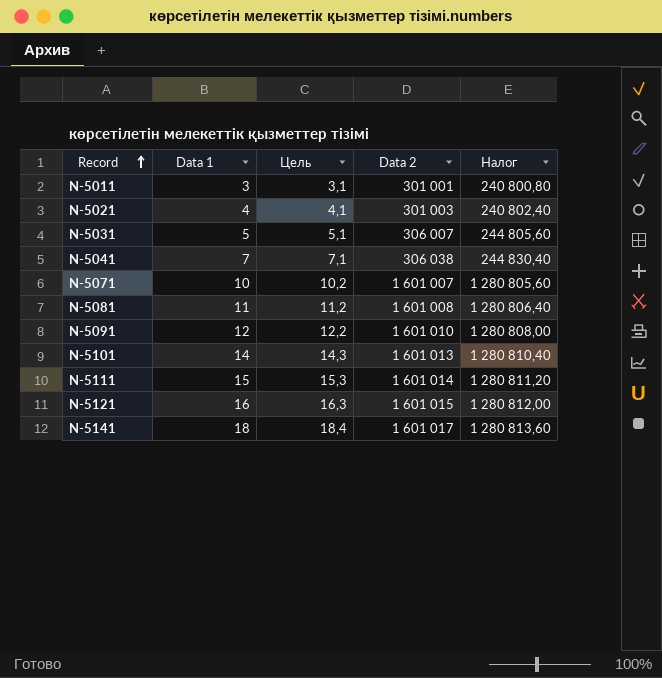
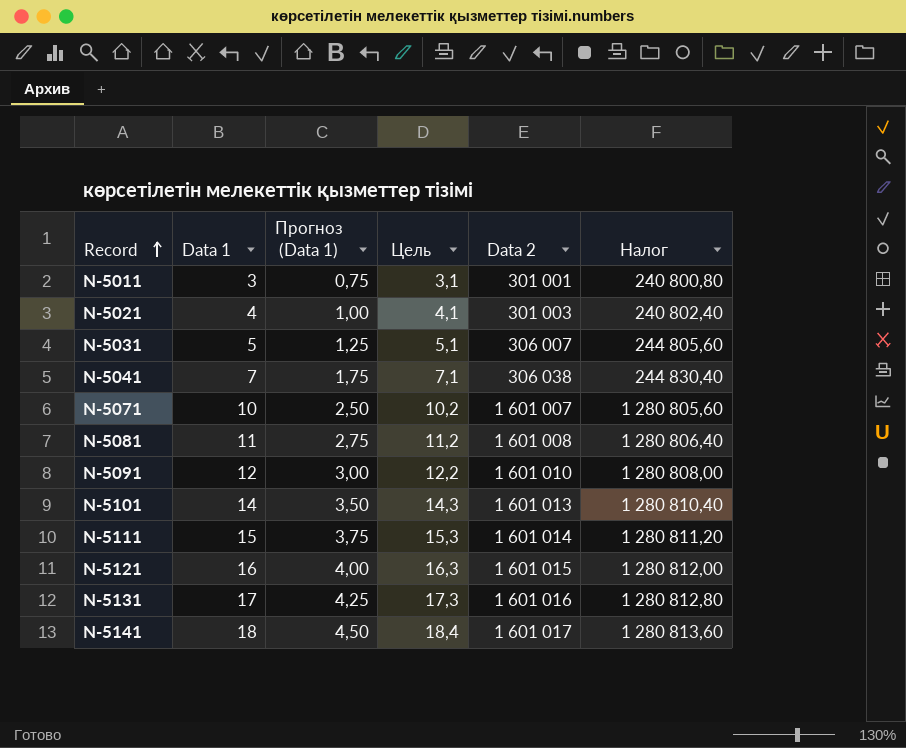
column Прогноз (Data 1) | formula: none -> [Data 1] * 0,25
row N-5131: none -> 17 | 4,25 | 17,3 | 1 601 016 | 1 280 812,80

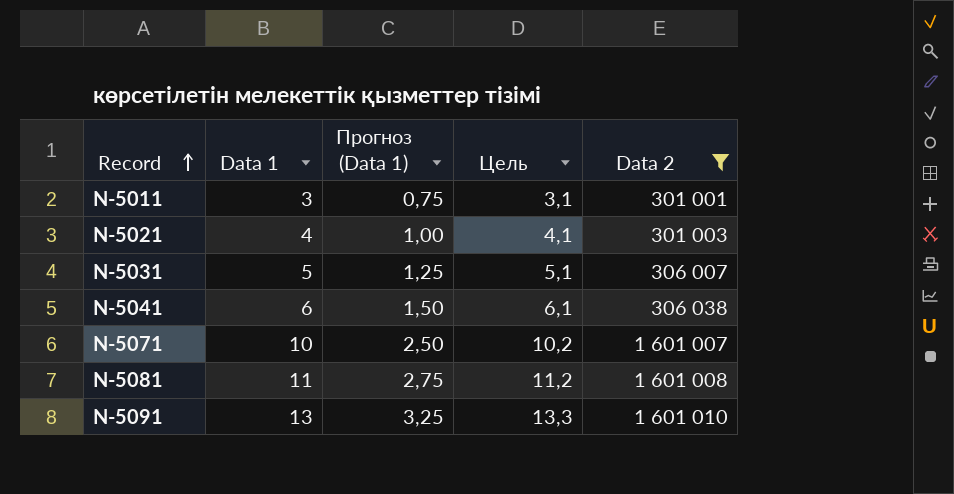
filter: none -> Data 2 <= 1 601 010
column Налог | formula: [Data 2] * 0,8 -> none
N-5041 | Data 1: 7 -> 6
N-5041 | Прогноз (Data 1): 1,75 -> 1,50
N-5041 | Цель: 7,1 -> 6,1
N-5091 | Data 1: 12 -> 13
N-5091 | Прогноз (Data 1): 3,00 -> 3,25
N-5091 | Цель: 12,2 -> 13,3

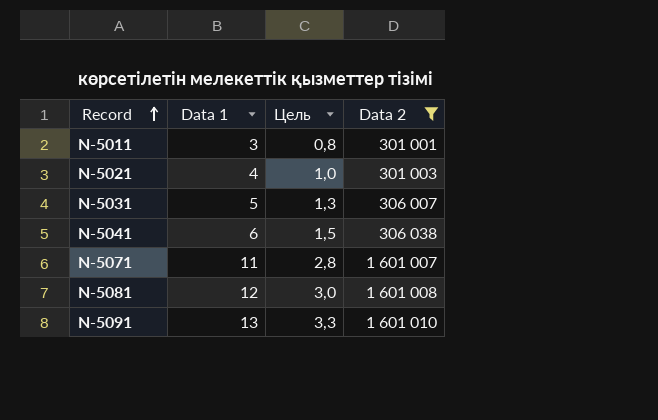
column Прогноз (Data 1) | formula: [Data 1] * 0,25 -> none
column Цель | formula: [Data 1] * 1,02 -> [Data 1] * 0,25
N-5071 | Data 1: 10 -> 11
N-5081 | Data 1: 11 -> 12

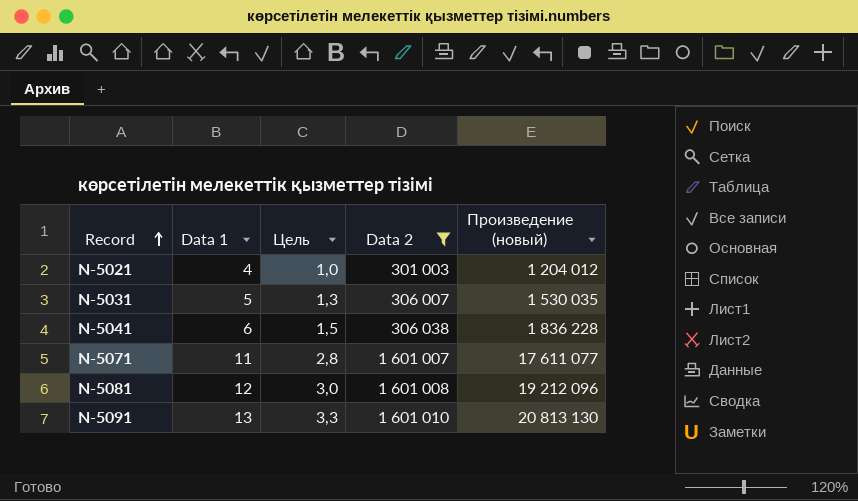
column Произведение (новый) | formula: none -> [Data 1] * [Data 2]
row N-5011: 3 | 0,8 | 301 001 -> none

